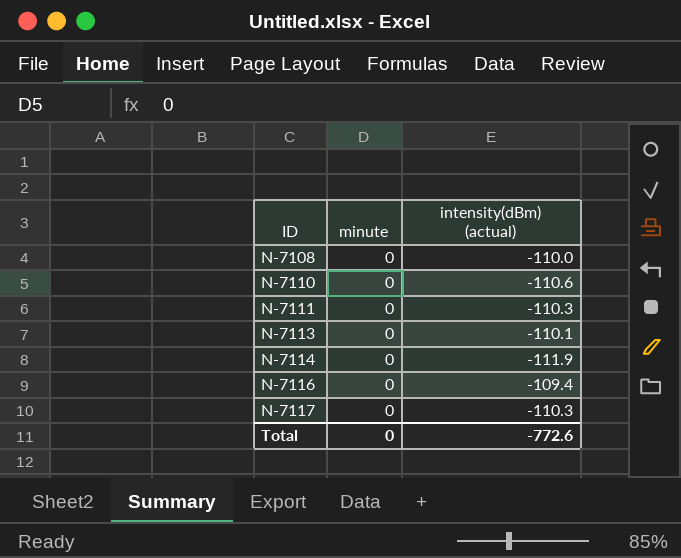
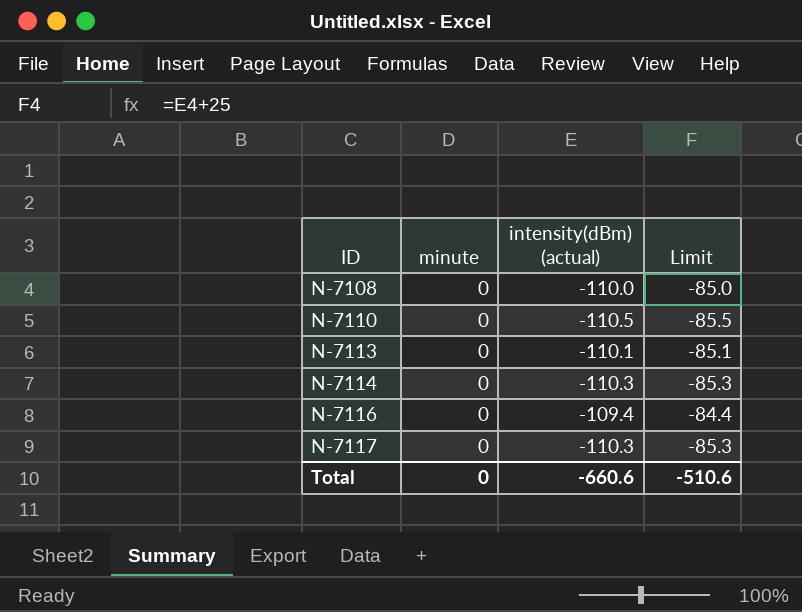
column Limit | formula: none -> [intensity(dBm) (actual)] + 25
row N-7111: 0 | -110.3 -> none
N-7110 | intensity(dBm) (actual): -110.6 -> -110.5
N-7114 | intensity(dBm) (actual): -111.9 -> -110.3
Total | intensity(dBm) (actual): -772.6 -> -660.6

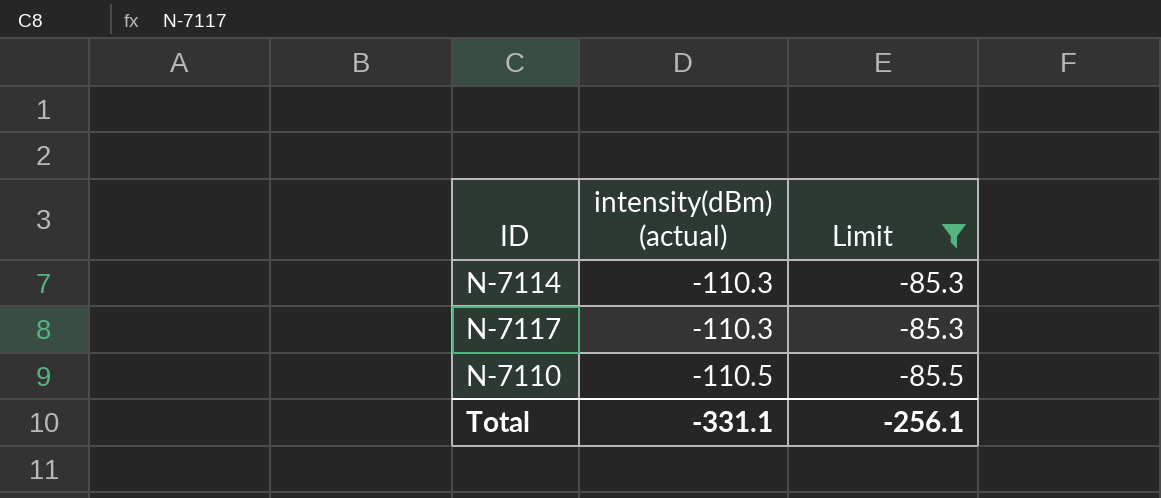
filter: none -> Limit <= -85.3
row order: ID ascending -> intensity(dBm) (actual) descending
column minute | position: 2 -> none
Total | intensity(dBm) (actual): -660.6 -> -331.1
Total | Limit: -510.6 -> -256.1

